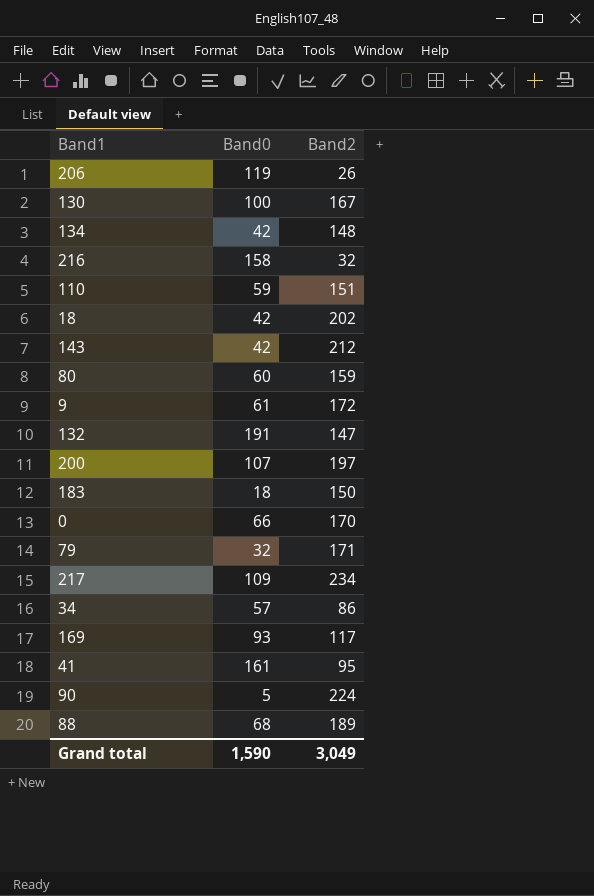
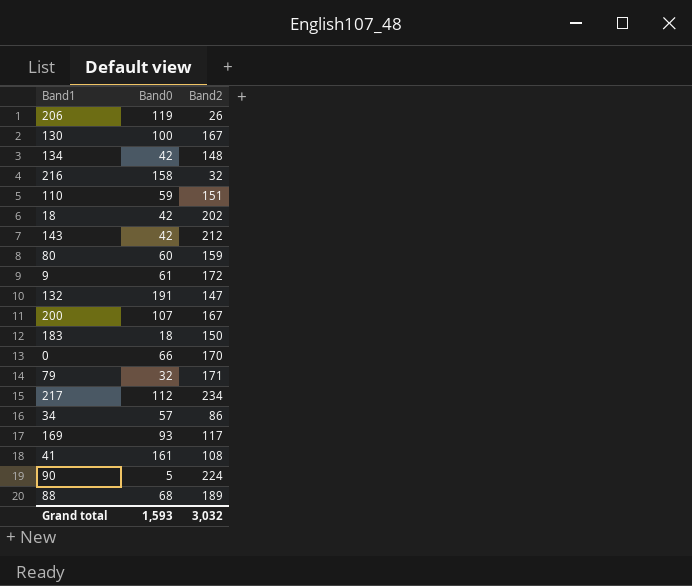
200 | Band2: 197 -> 167
217 | Band0: 109 -> 112
41 | Band2: 95 -> 108
Grand total | Band0: 1,590 -> 1,593
Grand total | Band2: 3,049 -> 3,032

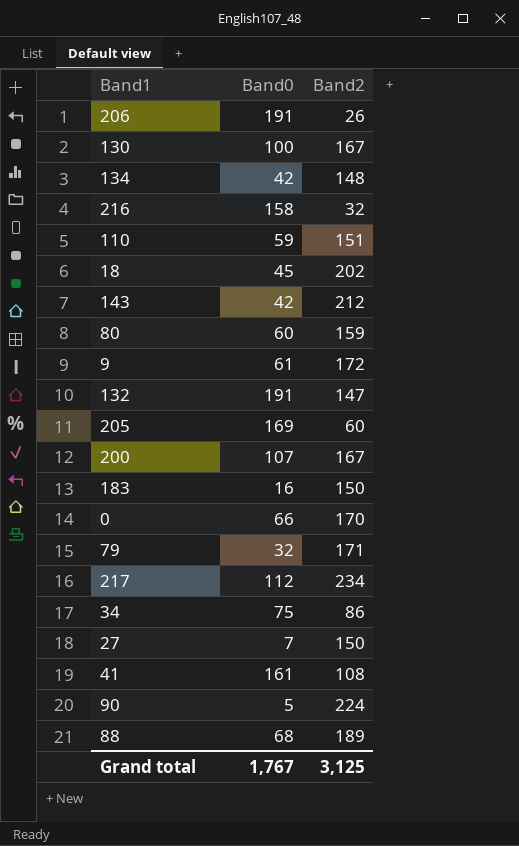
row 169: 93 | 117 -> none
206 | Band0: 119 -> 191
18 | Band0: 42 -> 45
row 205: none -> 169 | 60
183 | Band0: 18 -> 16
34 | Band0: 57 -> 75
row 27: none -> 7 | 150
Grand total | Band0: 1,593 -> 1,767
Grand total | Band2: 3,032 -> 3,125

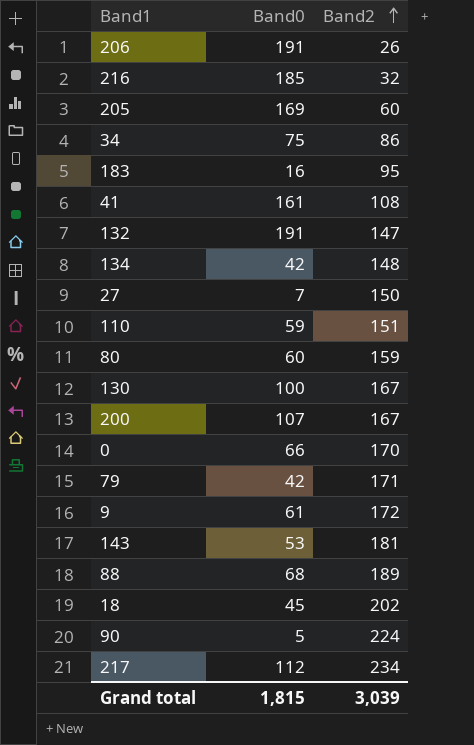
row order: none -> Band2 ascending
216 | Band0: 158 -> 185
183 | Band2: 150 -> 95
79 | Band0: 32 -> 42
143 | Band0: 42 -> 53
143 | Band2: 212 -> 181
Grand total | Band0: 1,767 -> 1,815
Grand total | Band2: 3,125 -> 3,039

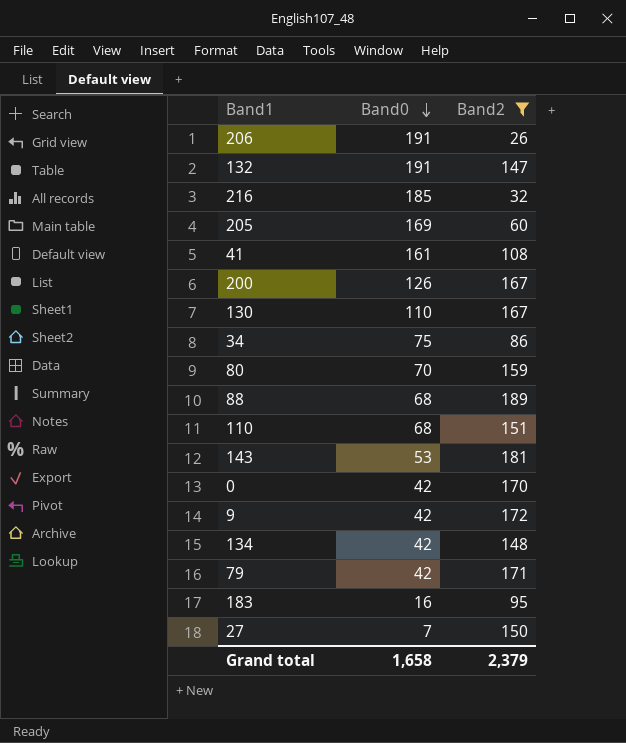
filter: none -> Band2 <= 189
row order: Band2 ascending -> Band0 descending
200 | Band0: 107 -> 126
130 | Band0: 100 -> 110
80 | Band0: 60 -> 70
110 | Band0: 59 -> 68
0 | Band0: 66 -> 42
9 | Band0: 61 -> 42
Grand total | Band0: 1,815 -> 1,658
Grand total | Band2: 3,039 -> 2,379

